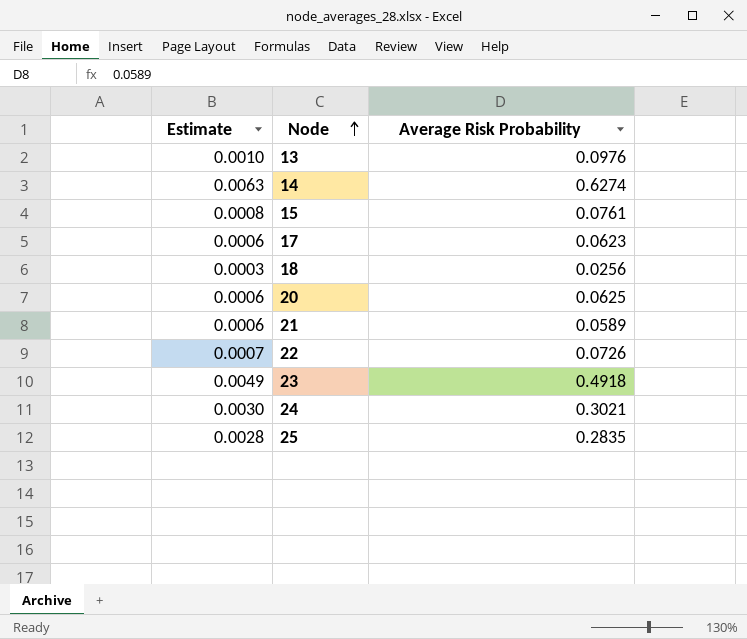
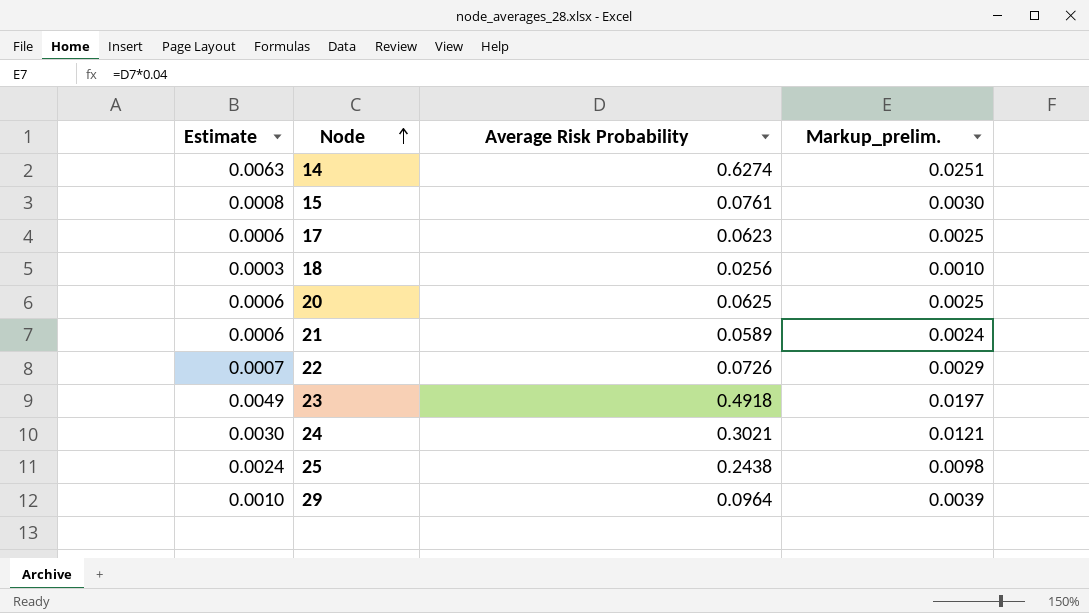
column Markup_prelim. | formula: none -> [Average Risk Probability] * 0.04
row 13: 0.0010 | 0.0976 -> none
25 | Estimate: 0.0028 -> 0.0024
25 | Average Risk Probability: 0.2835 -> 0.2438
row 29: none -> 0.0010 | 0.0964 | 0.0039

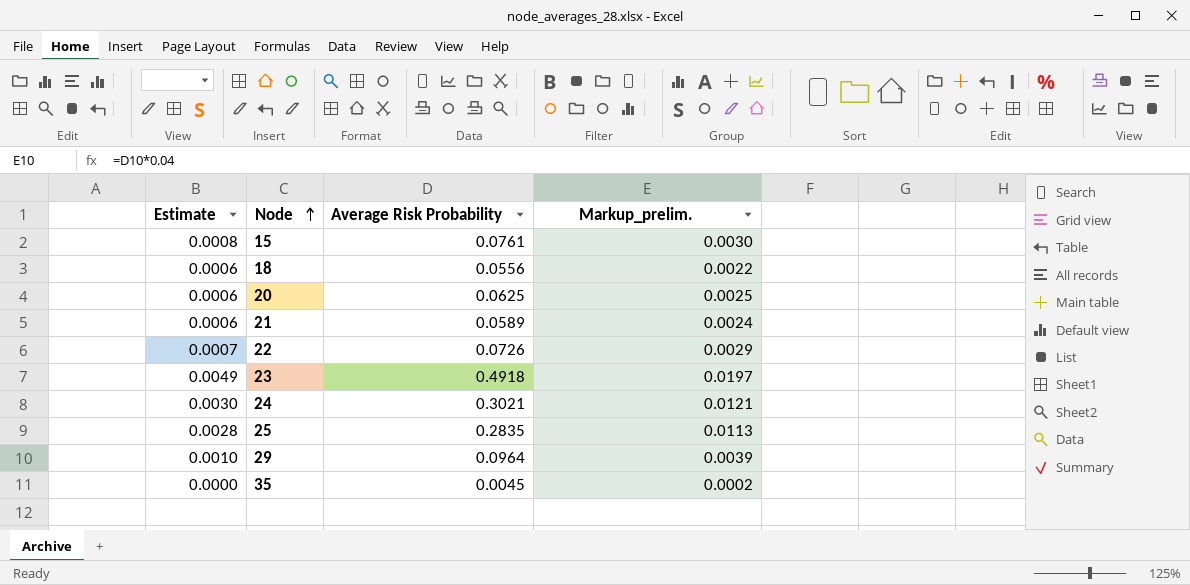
row 14: 0.0063 | 0.6274 | 0.0251 -> none
row 17: 0.0006 | 0.0623 | 0.0025 -> none
18 | Estimate: 0.0003 -> 0.0006
18 | Average Risk Probability: 0.0256 -> 0.0556
18 | Markup_prelim.: 0.0010 -> 0.0022
25 | Estimate: 0.0024 -> 0.0028
25 | Average Risk Probability: 0.2438 -> 0.2835
25 | Markup_prelim.: 0.0098 -> 0.0113
row 35: none -> 0.0000 | 0.0045 | 0.0002

